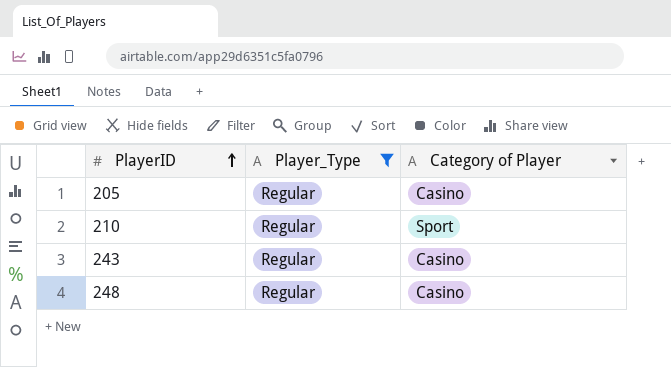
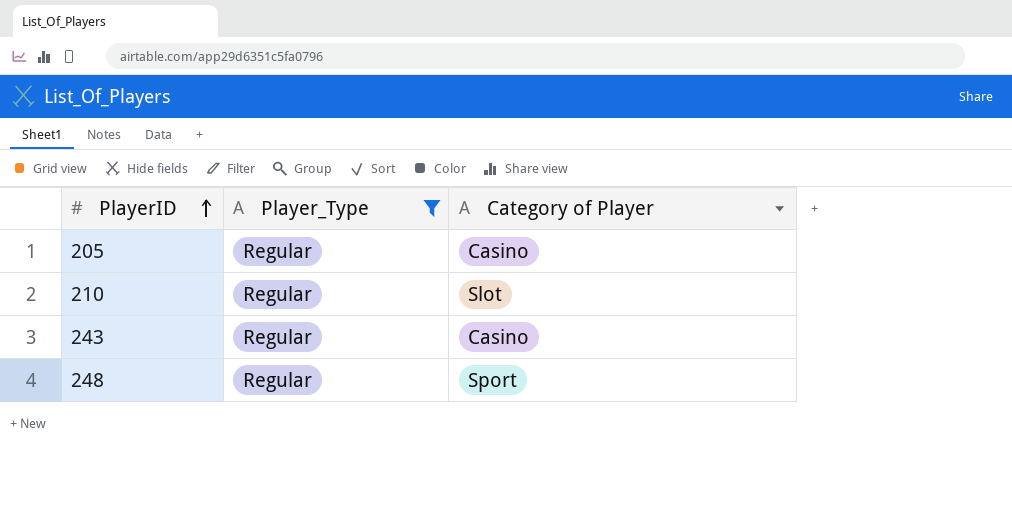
210 | Category of Player: Sport -> Slot
248 | Category of Player: Casino -> Sport

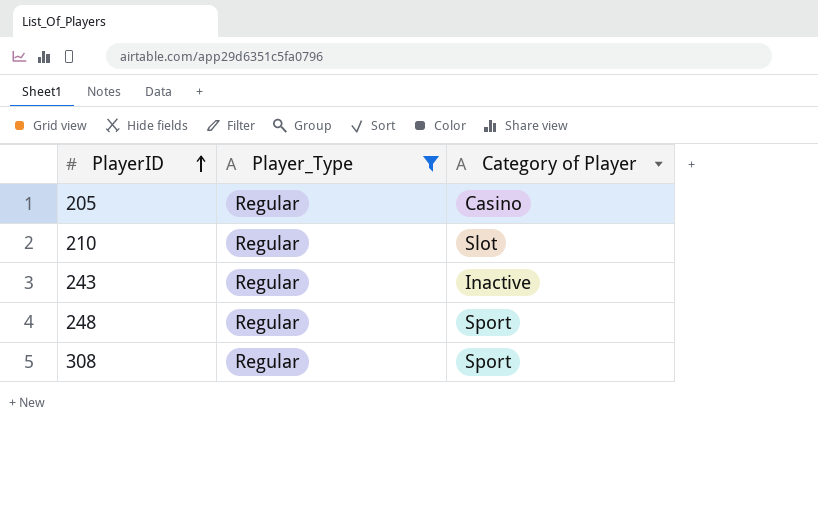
243 | Category of Player: Casino -> Inactive
row 308: none -> Regular | Sport

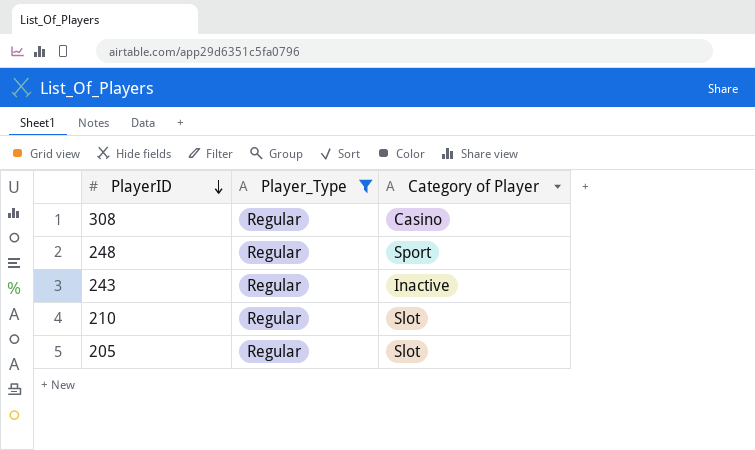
row order: PlayerID ascending -> PlayerID descending
308 | Category of Player: Sport -> Casino
205 | Category of Player: Casino -> Slot

